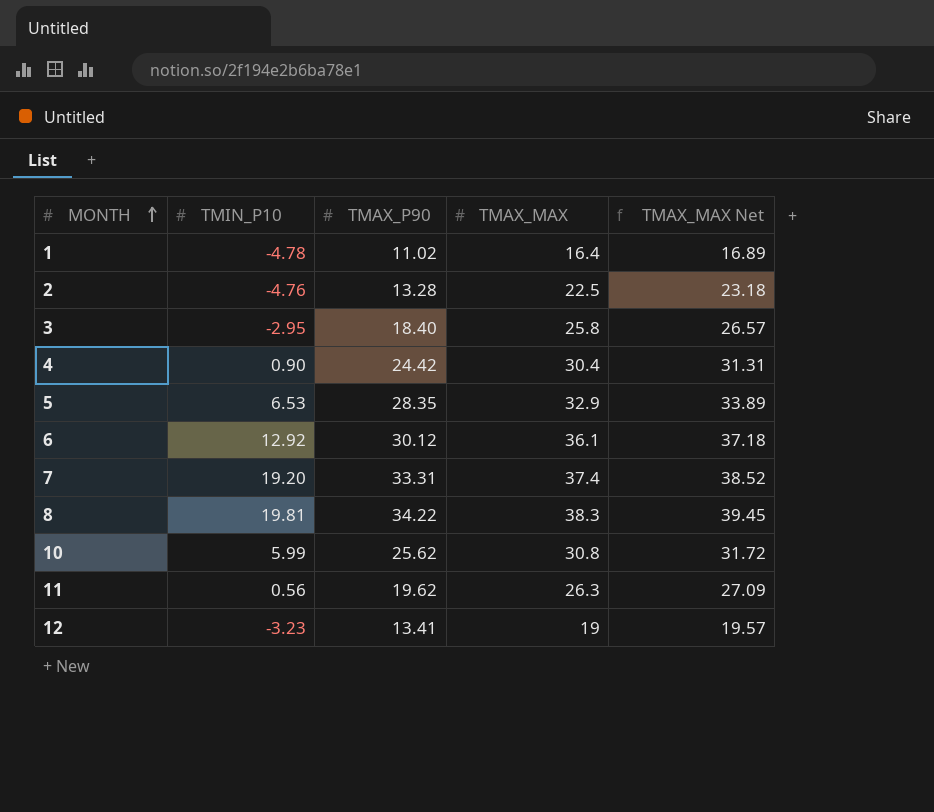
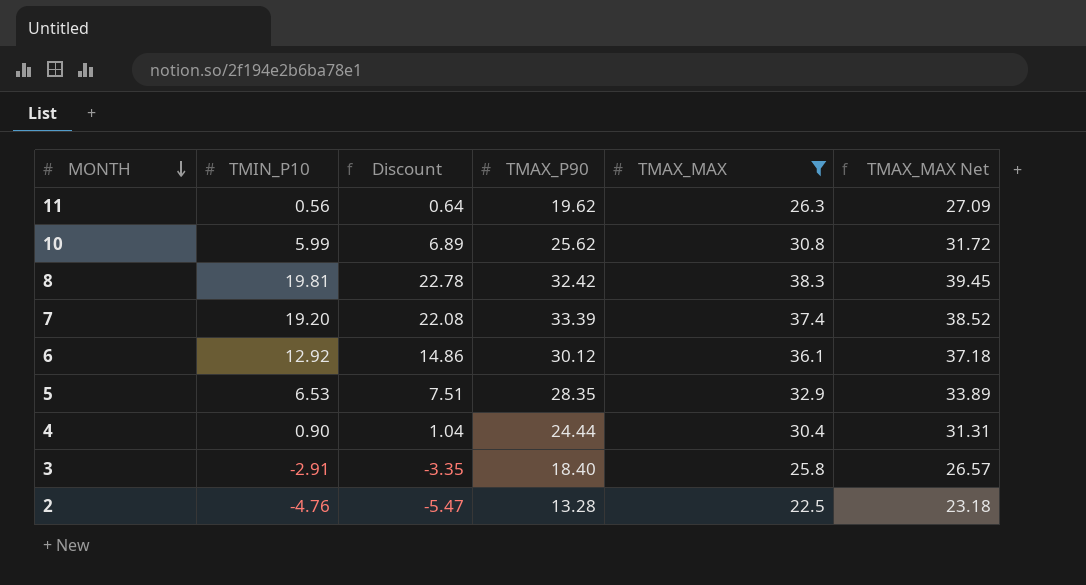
filter: none -> TMAX_MAX >= 22.5
row order: MONTH ascending -> MONTH descending
column Discount | formula: none -> [TMIN_P10] * 1.15
8 | TMAX_P90: 34.22 -> 32.42
7 | TMAX_P90: 33.31 -> 33.39
4 | TMAX_P90: 24.42 -> 24.44
3 | TMIN_P10: -2.95 -> -2.91

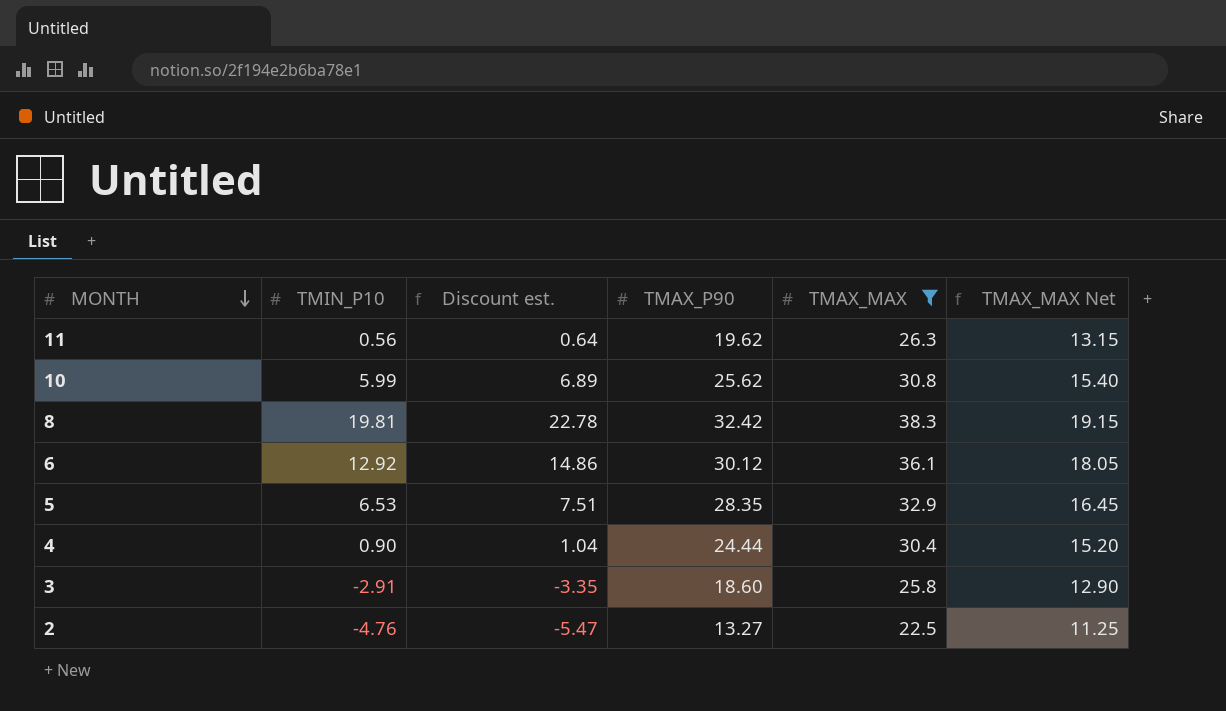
column name: Discount -> Discount est.
column TMAX_MAX Net | formula: [TMAX_MAX] * 1.03 -> [TMAX_MAX] * 0.5
row 7: 19.20 | 22.08 | 33.39 | 37.4 | 38.52 -> none
3 | TMAX_P90: 18.40 -> 18.60
2 | TMAX_P90: 13.28 -> 13.27

